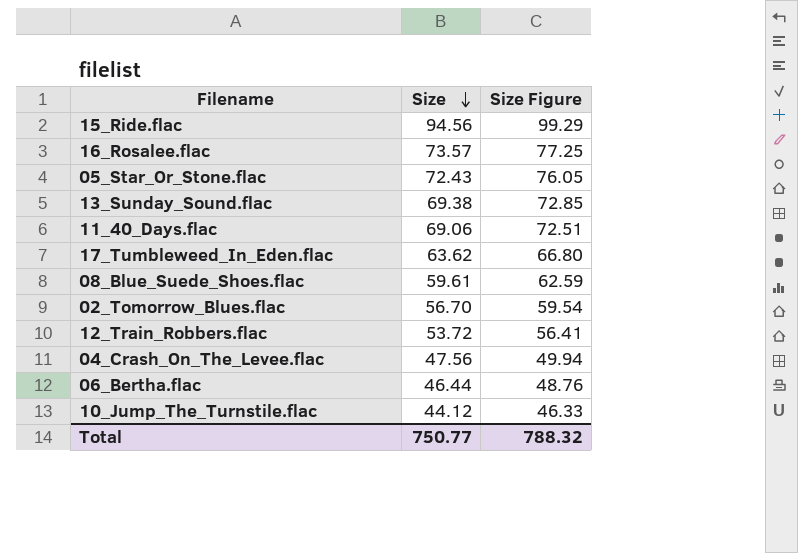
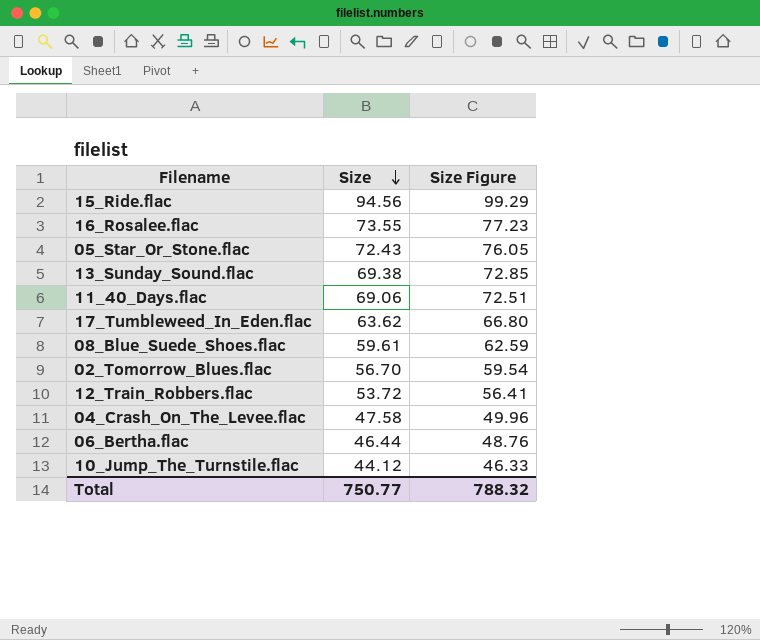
16_Rosalee.flac | Size: 73.57 -> 73.55
16_Rosalee.flac | Size Figure: 77.25 -> 77.23
04_Crash_On_The_Levee.flac | Size: 47.56 -> 47.58
04_Crash_On_The_Levee.flac | Size Figure: 49.94 -> 49.96

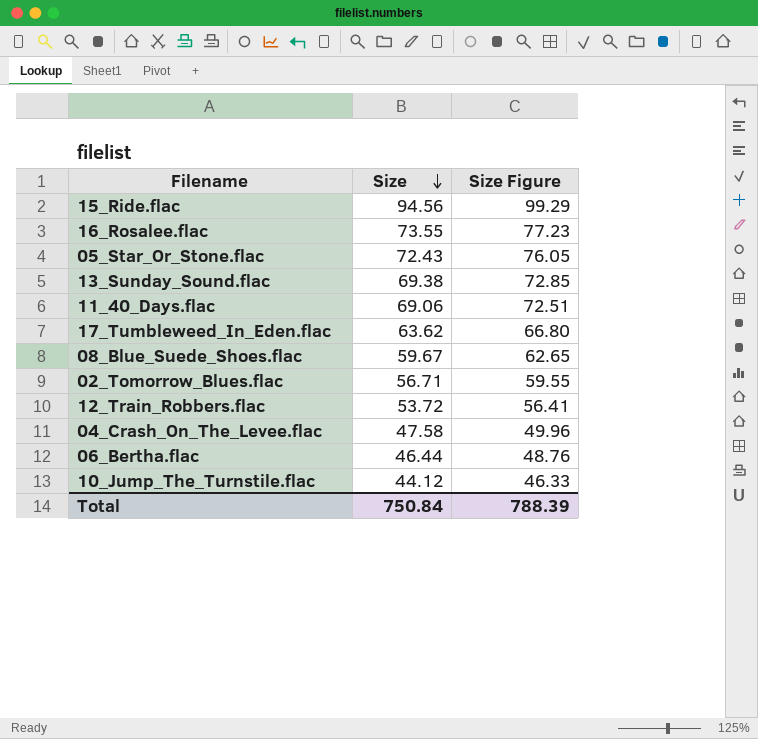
08_Blue_Suede_Shoes.flac | Size: 59.61 -> 59.67
08_Blue_Suede_Shoes.flac | Size Figure: 62.59 -> 62.65
02_Tomorrow_Blues.flac | Size: 56.70 -> 56.71
02_Tomorrow_Blues.flac | Size Figure: 59.54 -> 59.55
Total | Size: 750.77 -> 750.84
Total | Size Figure: 788.32 -> 788.39

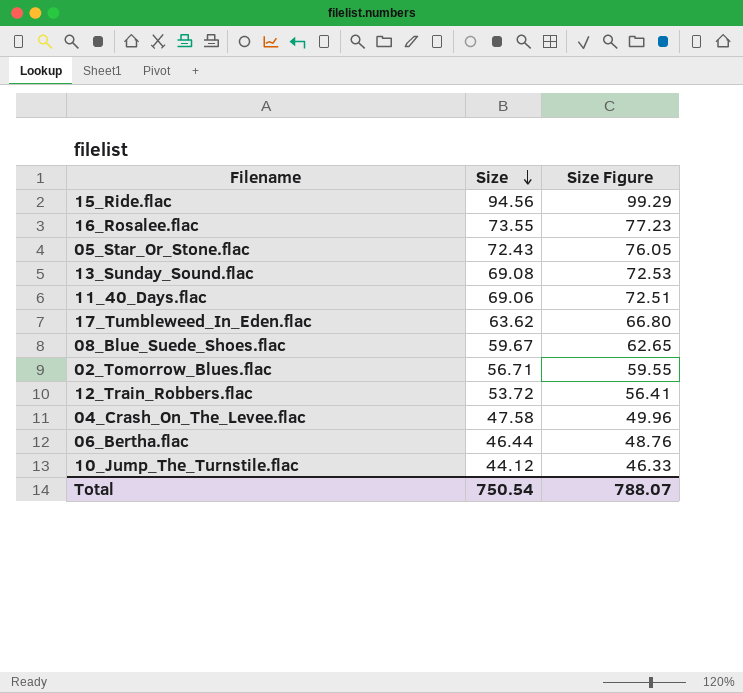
13_Sunday_Sound.flac | Size: 69.38 -> 69.08
13_Sunday_Sound.flac | Size Figure: 72.85 -> 72.53
Total | Size: 750.84 -> 750.54
Total | Size Figure: 788.39 -> 788.07

